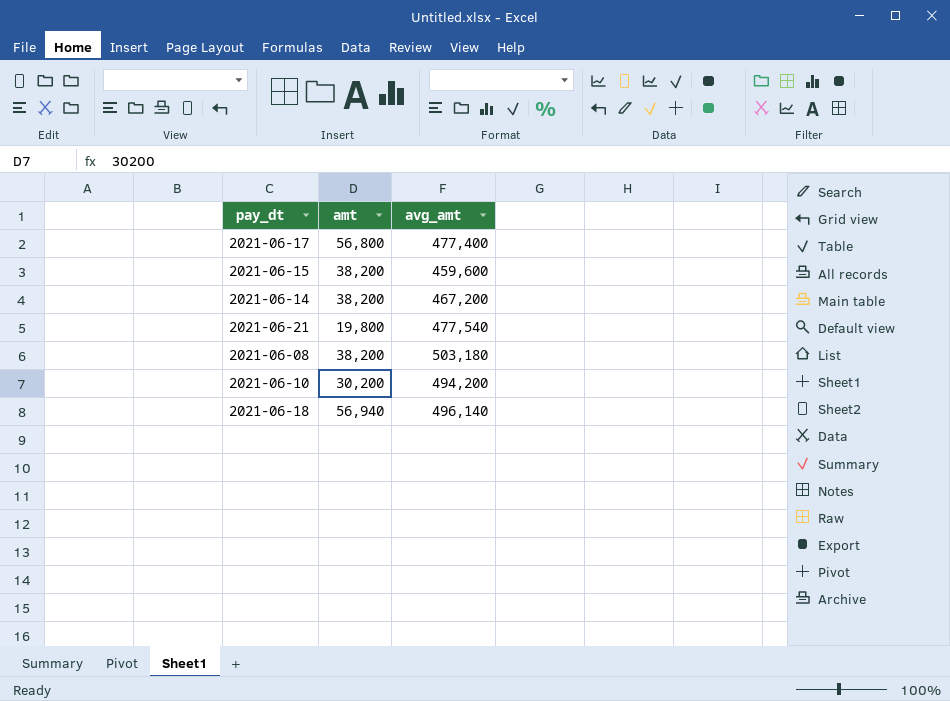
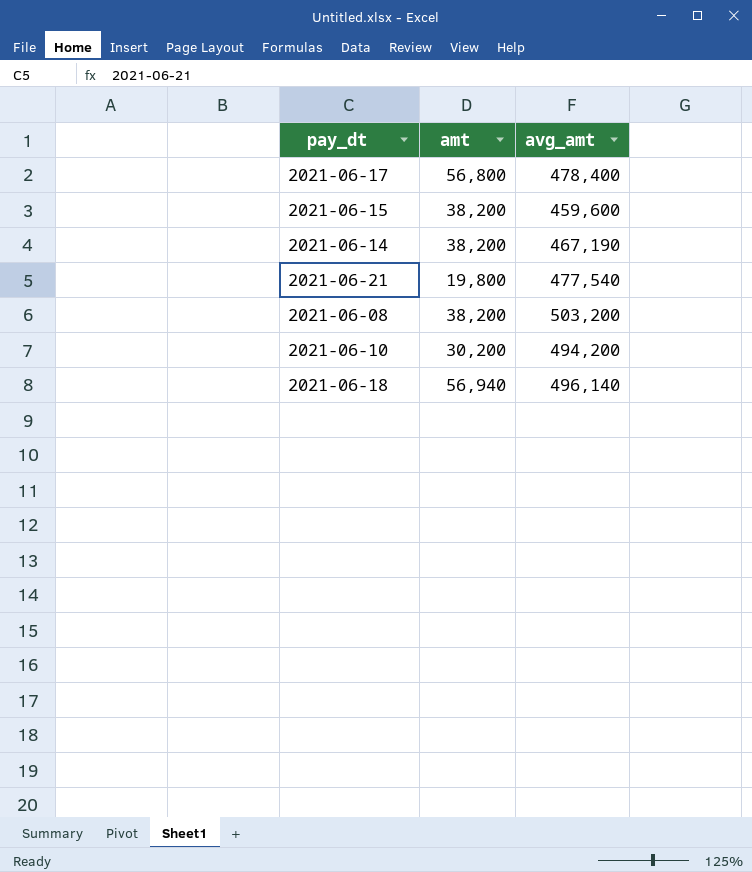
2021-06-17 | avg_amt: 477,400 -> 478,400
2021-06-14 | avg_amt: 467,200 -> 467,190
2021-06-08 | avg_amt: 503,180 -> 503,200

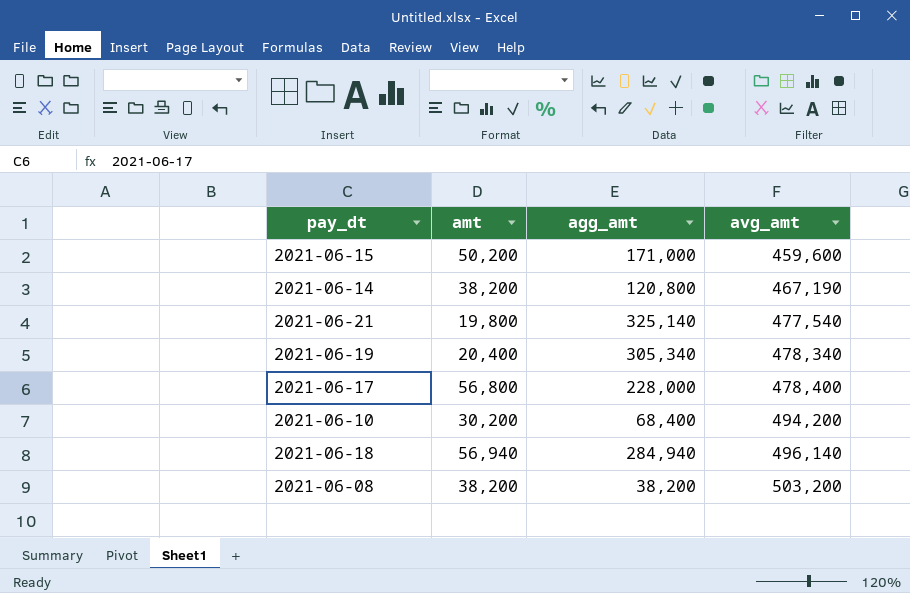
row order: none -> avg_amt ascending
column agg_amt | position: none -> 3
2021-06-15 | amt: 38,200 -> 50,200
row 2021-06-19: none -> 20,400 | 305,340 | 478,340

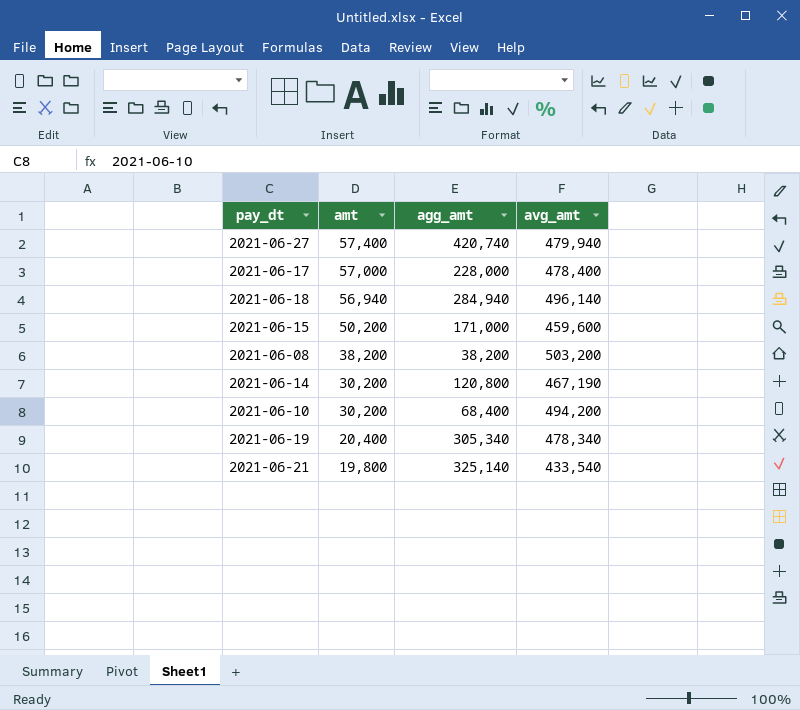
row order: avg_amt ascending -> amt descending
row 2021-06-27: none -> 57,400 | 420,740 | 479,940
2021-06-17 | amt: 56,800 -> 57,000
2021-06-14 | amt: 38,200 -> 30,200
2021-06-21 | avg_amt: 477,540 -> 433,540

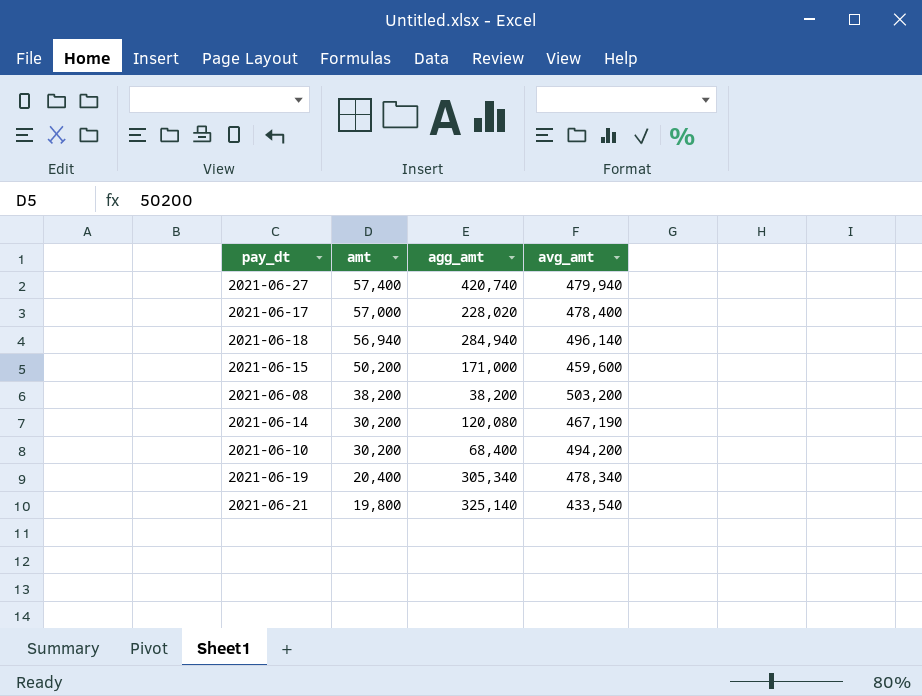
2021-06-17 | agg_amt: 228,000 -> 228,020
2021-06-14 | agg_amt: 120,800 -> 120,080

